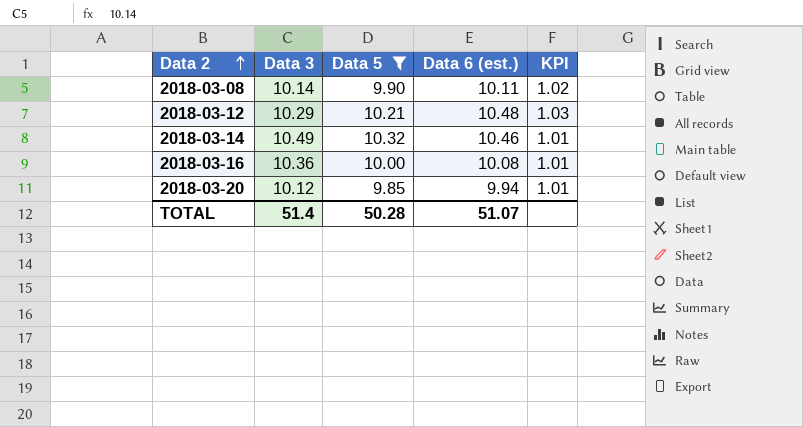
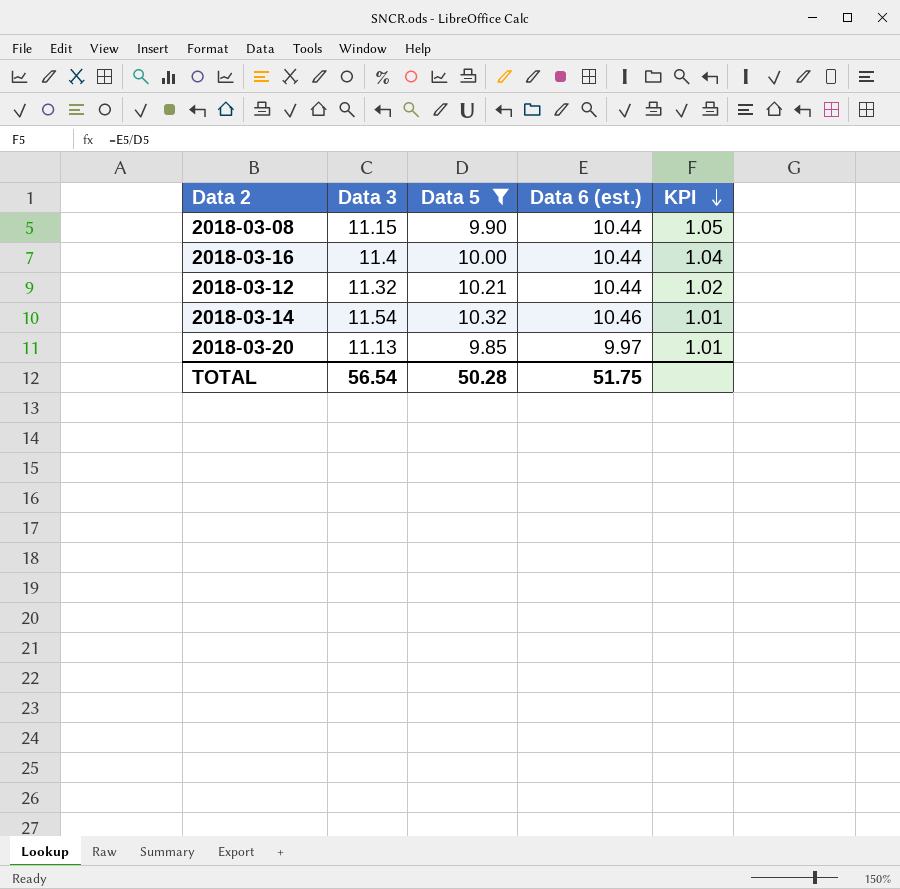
row order: Data 2 ascending -> KPI descending
2018-03-08 | Data 3: 10.14 -> 11.15
2018-03-08 | Data 6 (est.): 10.11 -> 10.44
2018-03-08 | KPI: 1.02 -> 1.05
2018-03-16 | Data 3: 10.36 -> 11.4
2018-03-16 | Data 6 (est.): 10.08 -> 10.44
2018-03-16 | KPI: 1.01 -> 1.04
2018-03-12 | Data 3: 10.29 -> 11.32
2018-03-12 | Data 6 (est.): 10.48 -> 10.44
2018-03-12 | KPI: 1.03 -> 1.02
2018-03-14 | Data 3: 10.49 -> 11.54
2018-03-20 | Data 3: 10.12 -> 11.13
2018-03-20 | Data 6 (est.): 9.94 -> 9.97
TOTAL | Data 3: 51.4 -> 56.54
TOTAL | Data 6 (est.): 51.07 -> 51.75

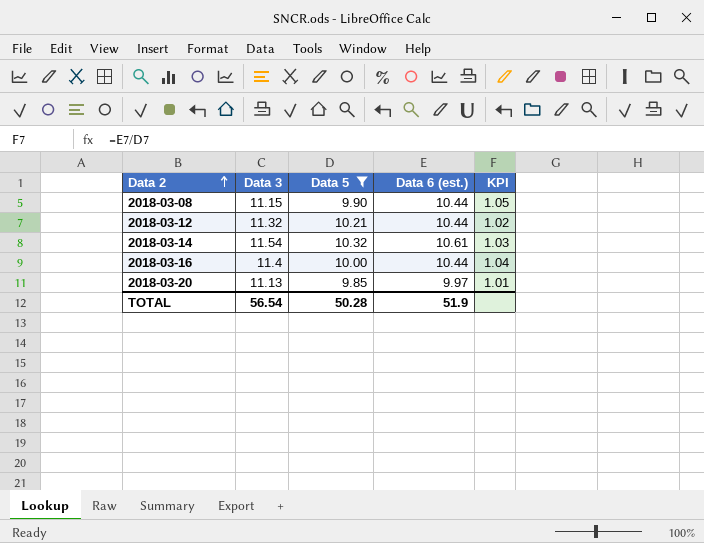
row order: KPI descending -> Data 2 ascending
2018-03-14 | Data 6 (est.): 10.46 -> 10.61
2018-03-14 | KPI: 1.01 -> 1.03
TOTAL | Data 6 (est.): 51.75 -> 51.9

